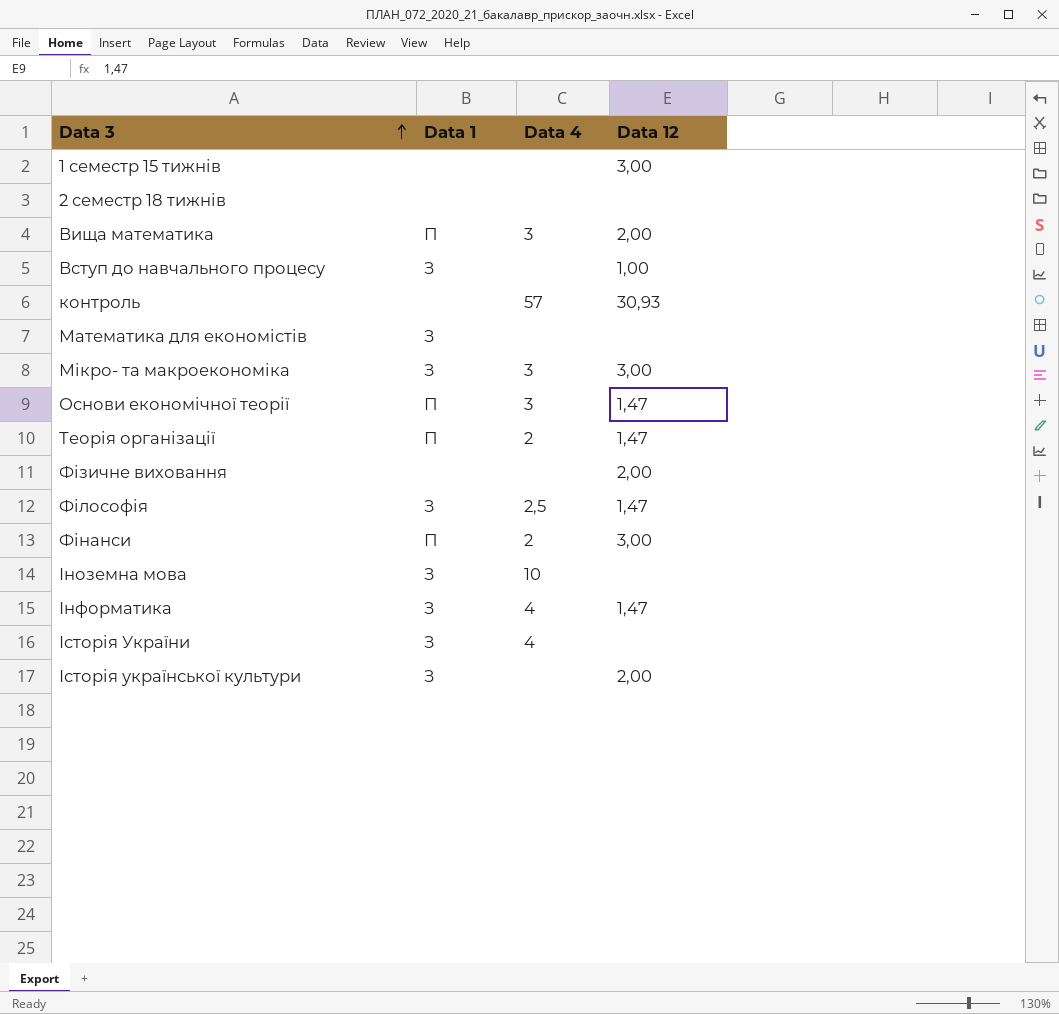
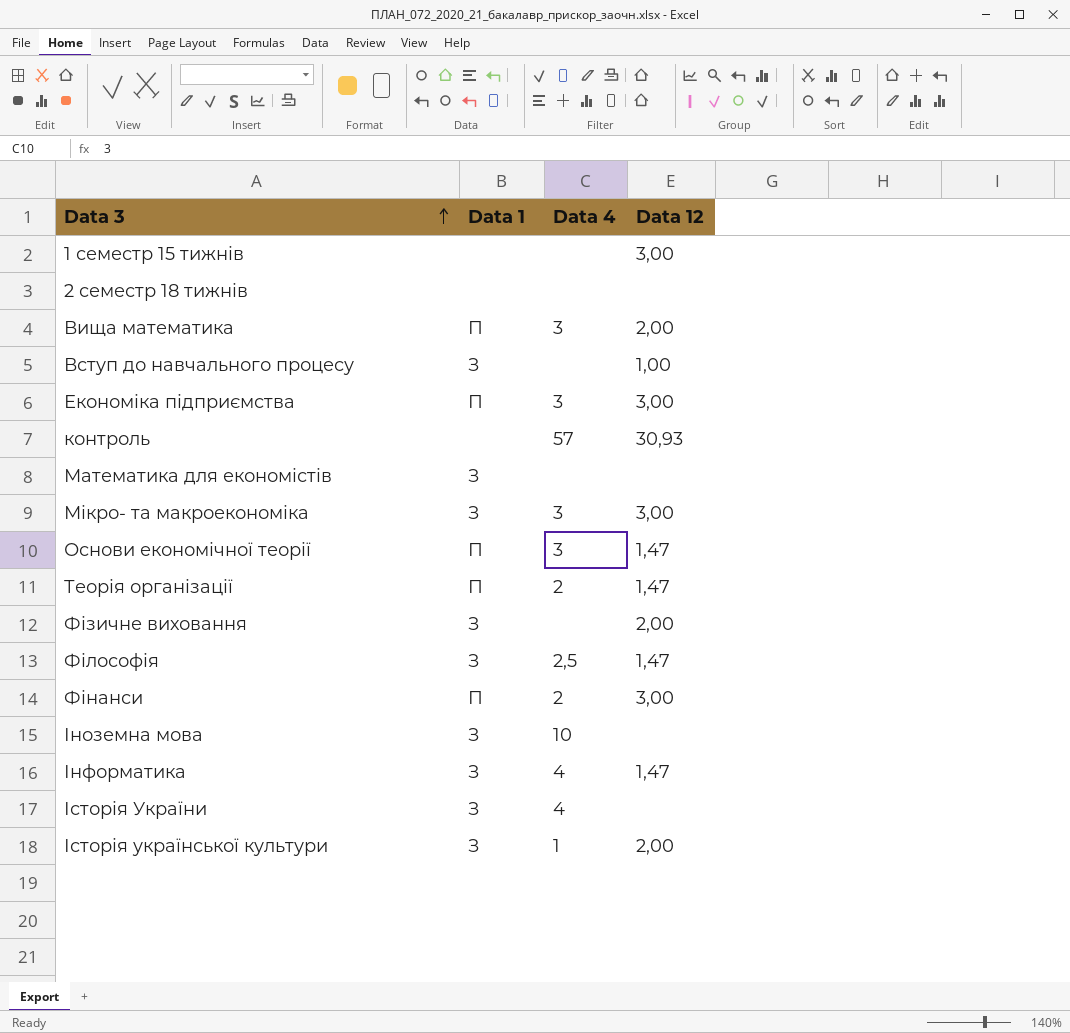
row Економіка підприємства: none -> П | 3 | 3,00
Фізичне виховання | Data 1: none -> З
Історія української культури | Data 4: none -> 1

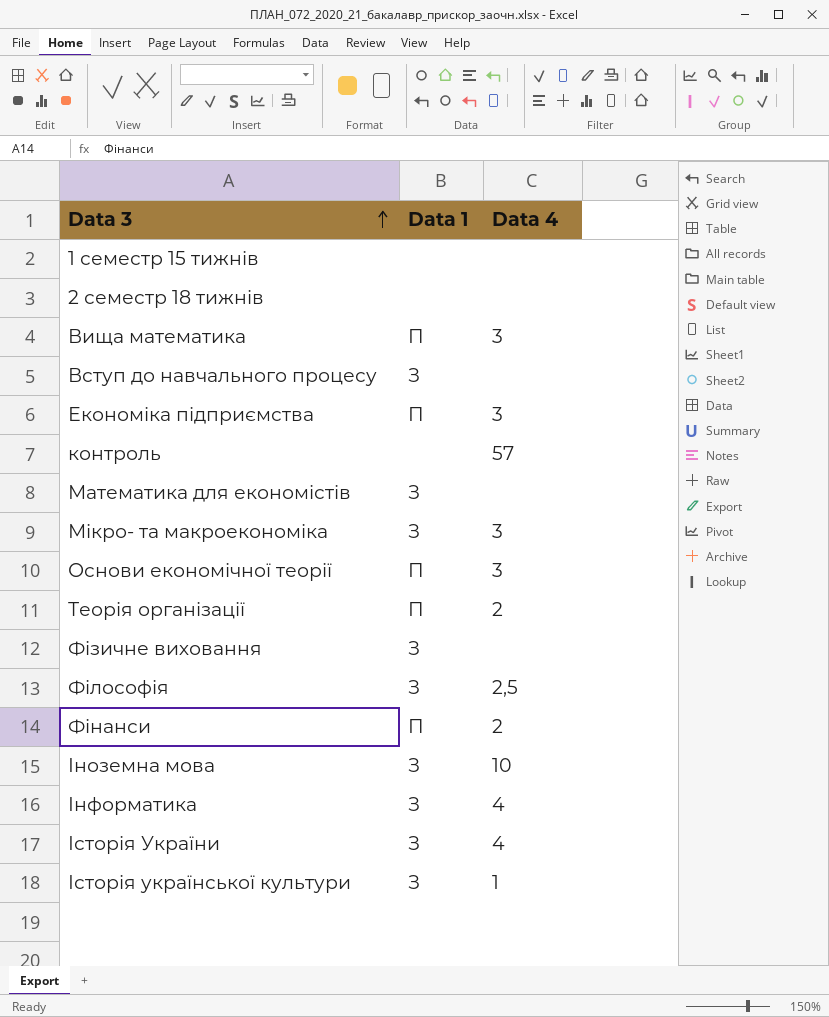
column Data 12 | position: 4 -> none

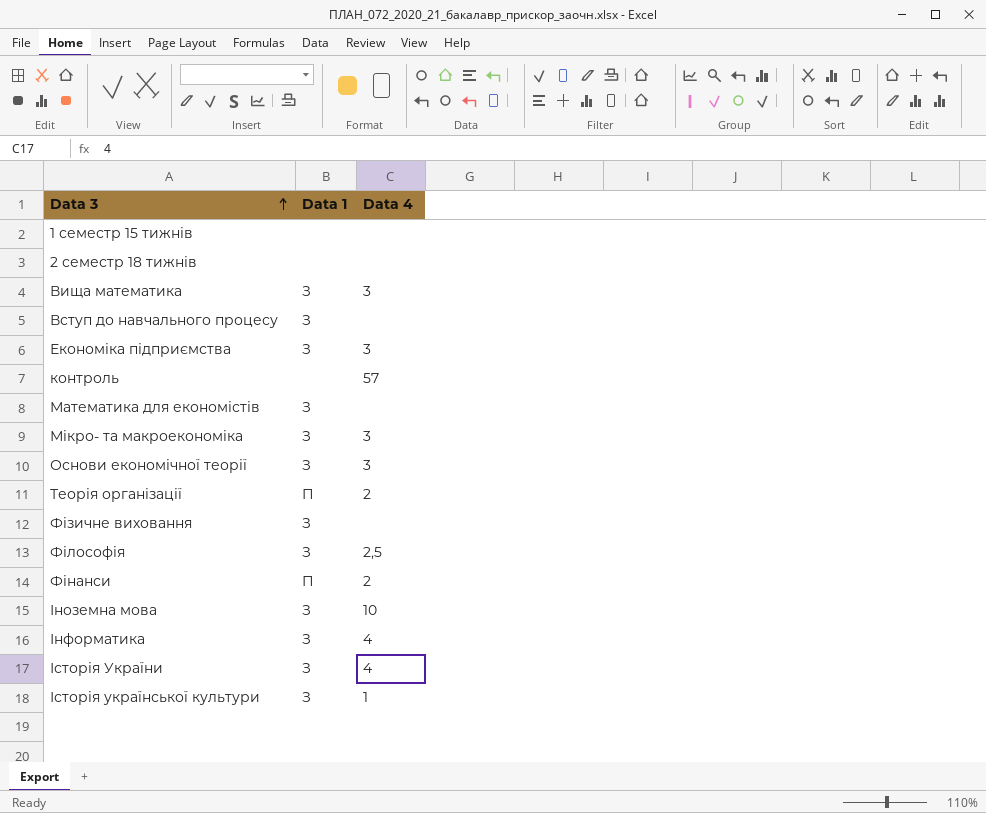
Вища математика | Data 1: П -> З
Економіка підприємства | Data 1: П -> З
Основи економічної теорії | Data 1: П -> З

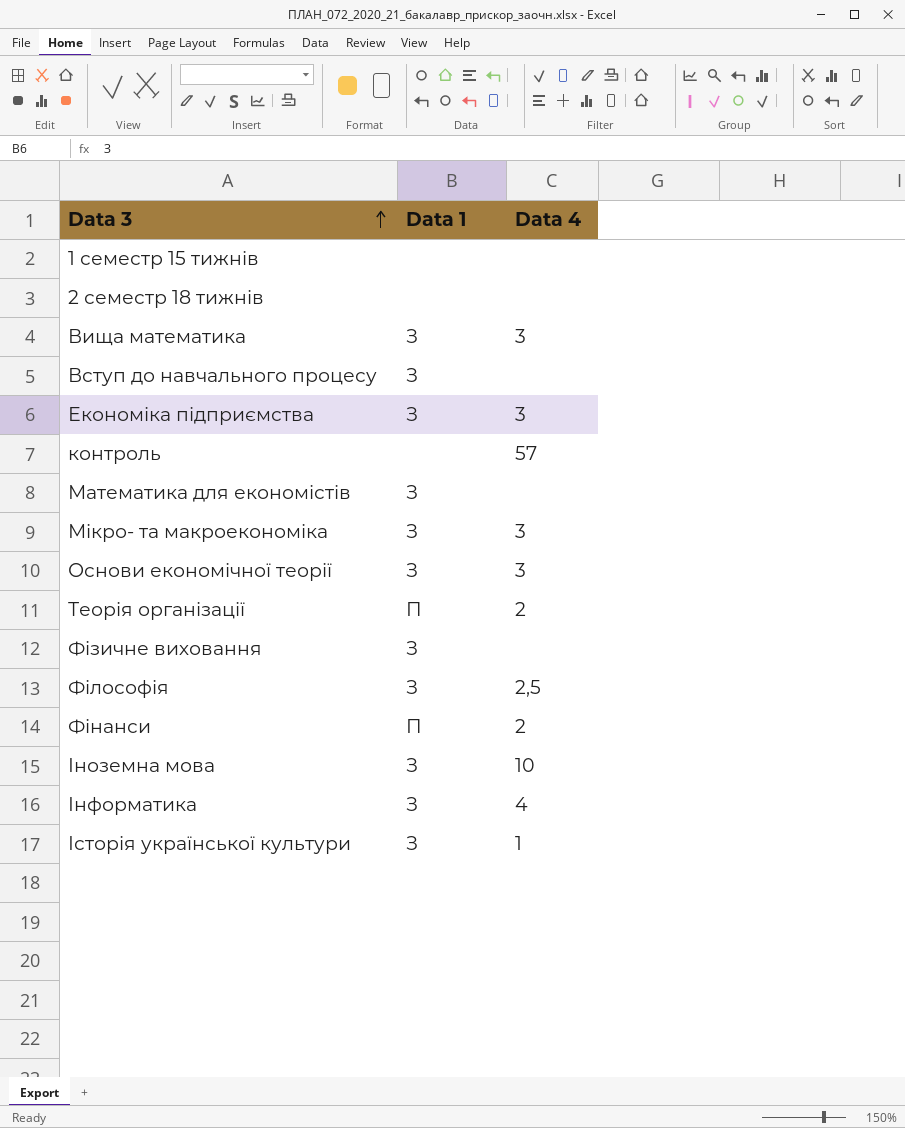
row Історія України: З | 4 -> none

